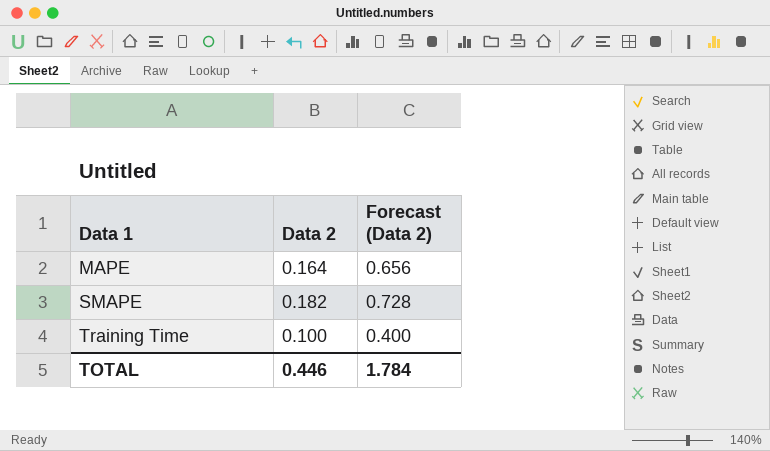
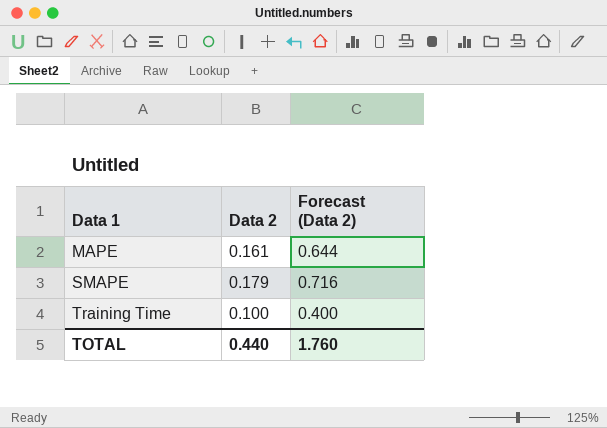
MAPE | Data 2: 0.164 -> 0.161
MAPE | Forecast (Data 2): 0.656 -> 0.644
SMAPE | Data 2: 0.182 -> 0.179
SMAPE | Forecast (Data 2): 0.728 -> 0.716
TOTAL | Data 2: 0.446 -> 0.440
TOTAL | Forecast (Data 2): 1.784 -> 1.760

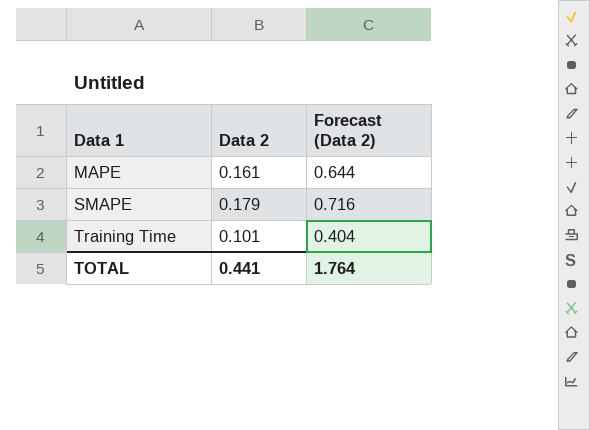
Training Time | Data 2: 0.100 -> 0.101
Training Time | Forecast (Data 2): 0.400 -> 0.404
TOTAL | Data 2: 0.440 -> 0.441
TOTAL | Forecast (Data 2): 1.760 -> 1.764

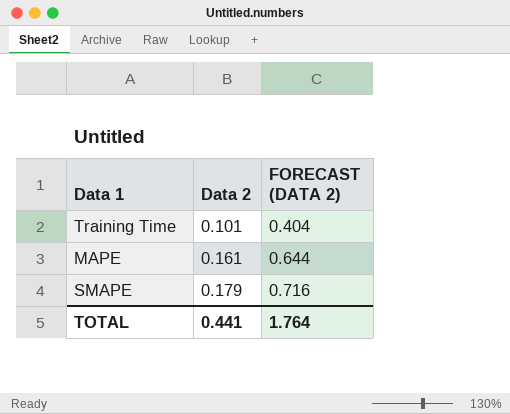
row order: Data 1 ascending -> Data 2 ascending
column name: Forecast (Data 2) -> FORECAST (DATA 2)

